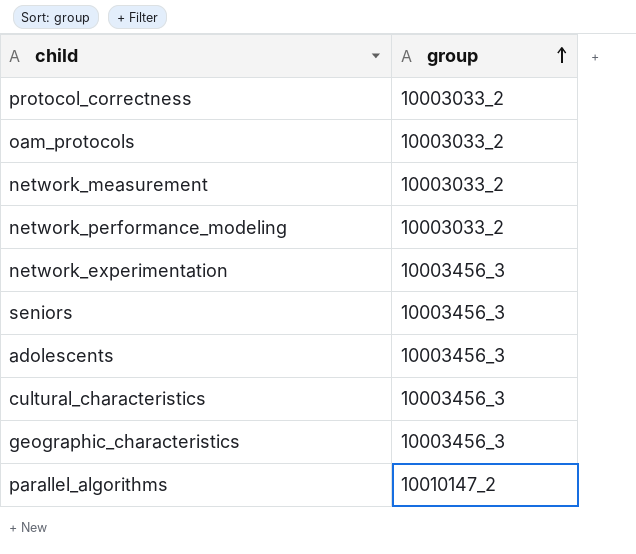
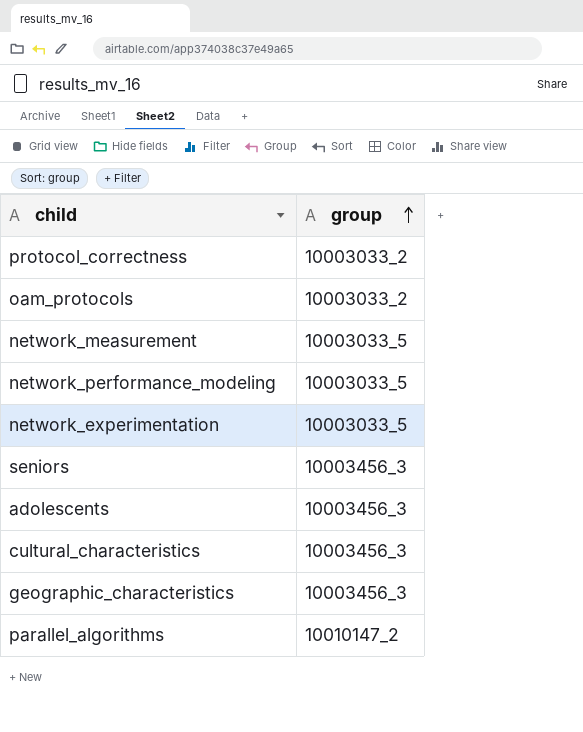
network_measurement | group: 10003033_2 -> 10003033_5
network_performance_modeling | group: 10003033_2 -> 10003033_5
network_experimentation | group: 10003456_3 -> 10003033_5

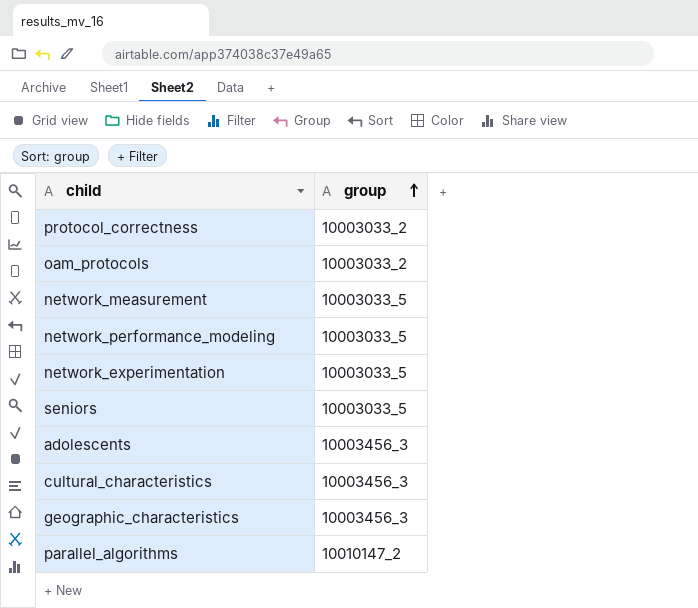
seniors | group: 10003456_3 -> 10003033_5

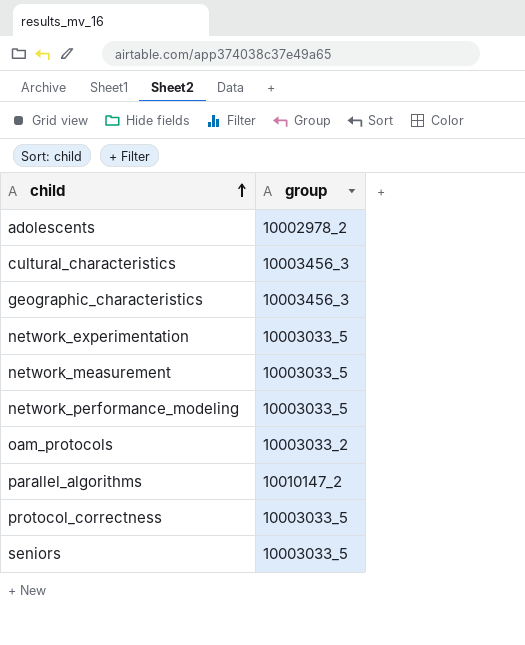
row order: group ascending -> child ascending
adolescents | group: 10003456_3 -> 10002978_2
protocol_correctness | group: 10003033_2 -> 10003033_5

